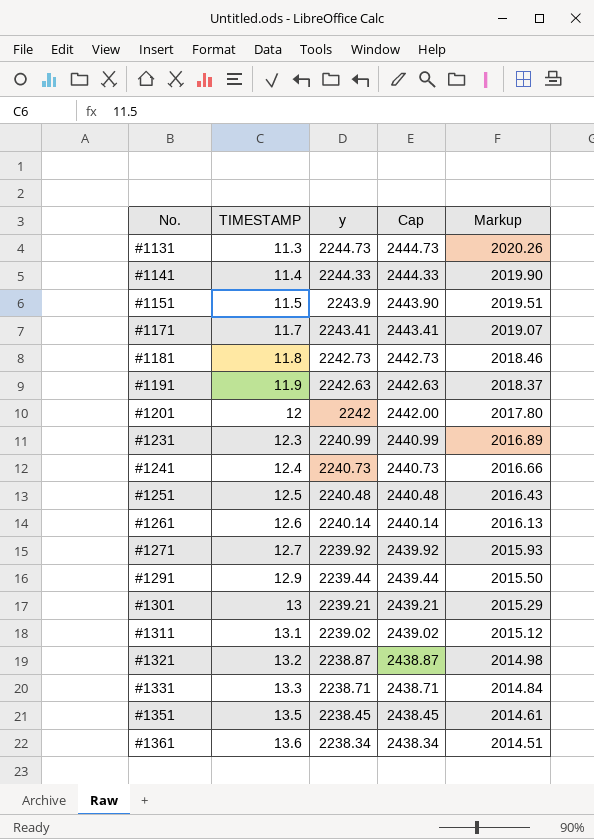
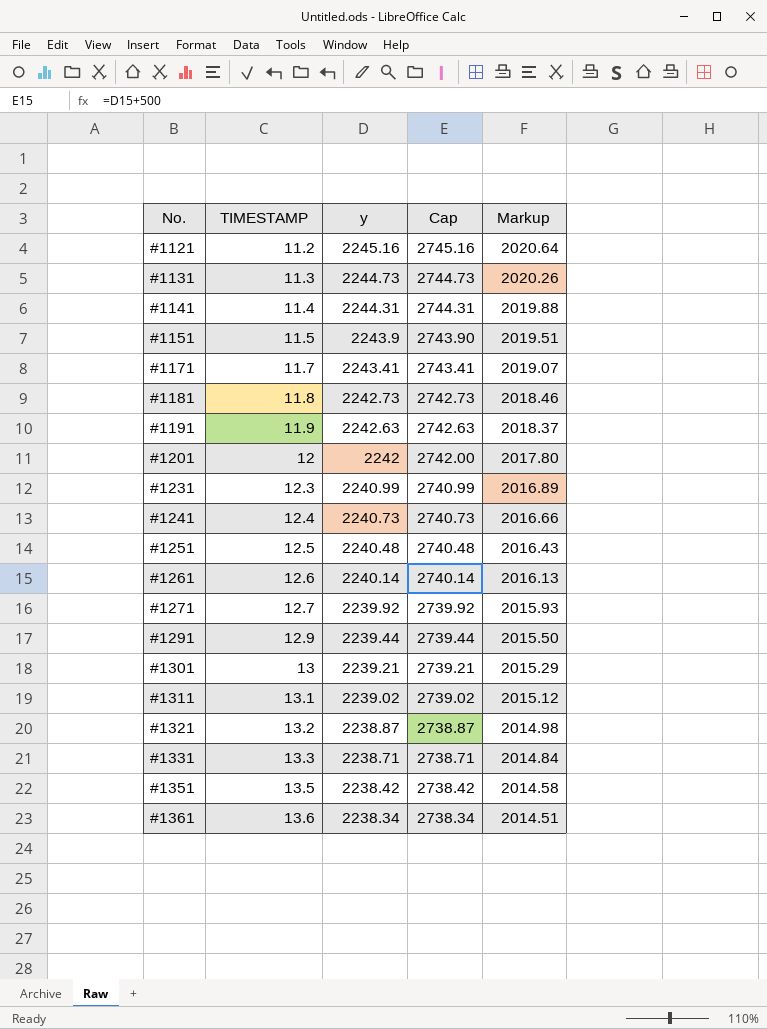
column Cap | formula: [y] + 200 -> [y] + 500
row #1121: none -> 11.2 | 2245.16 | 2745.16 | 2020.64
#1141 | y: 2244.33 -> 2244.31
#1141 | Markup: 2019.90 -> 2019.88
#1351 | y: 2238.45 -> 2238.42
#1351 | Markup: 2014.61 -> 2014.58

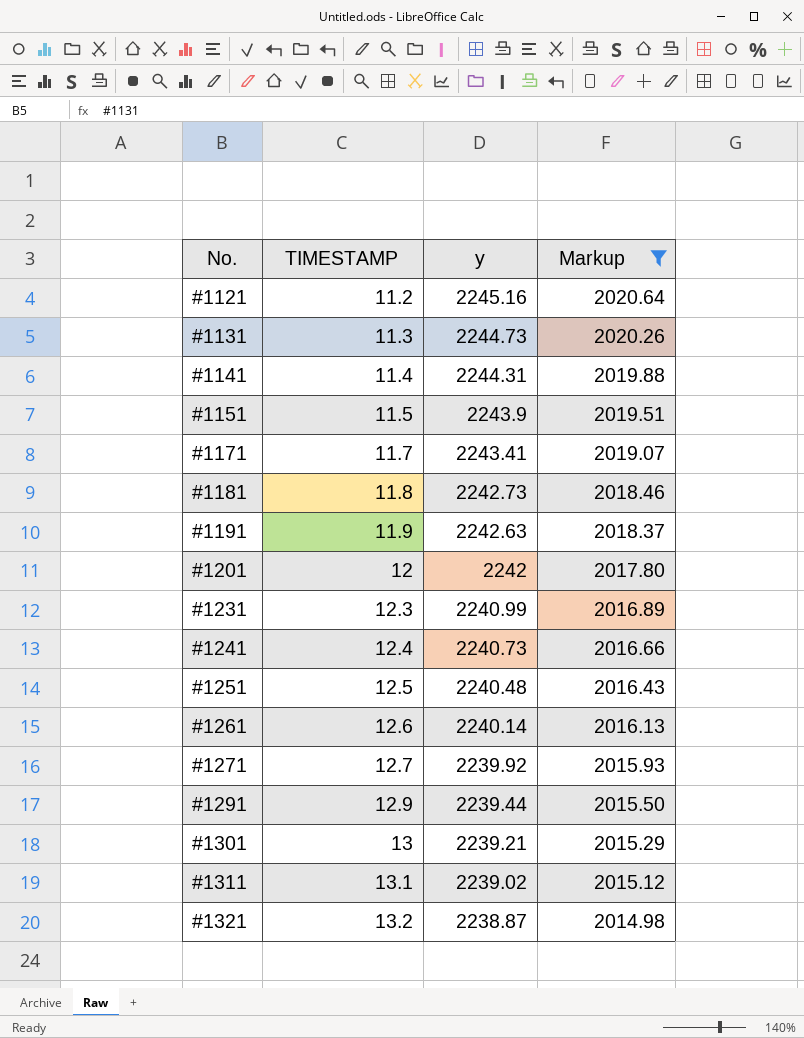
filter: none -> Markup >= 2014.98
column Cap | formula: [y] + 500 -> none

